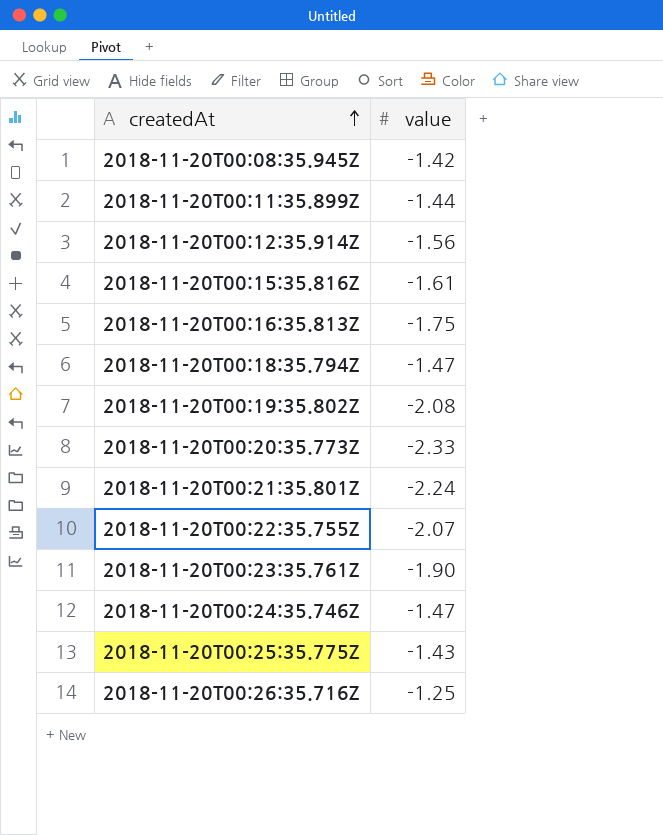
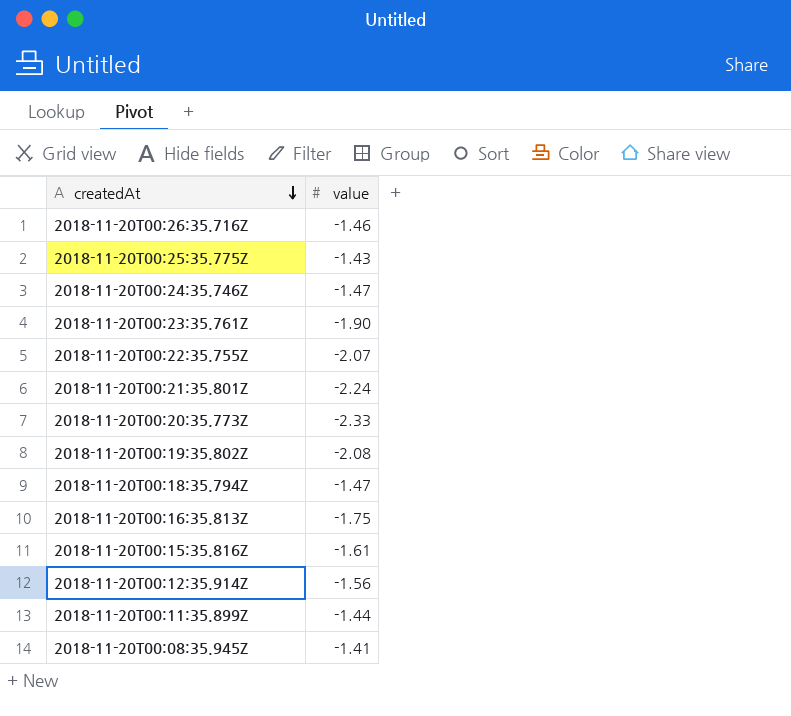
row order: createdAt ascending -> createdAt descending
2018-11-20T00:26:35.716Z | value: -1.25 -> -1.46
2018-11-20T00:08:35.945Z | value: -1.42 -> -1.41

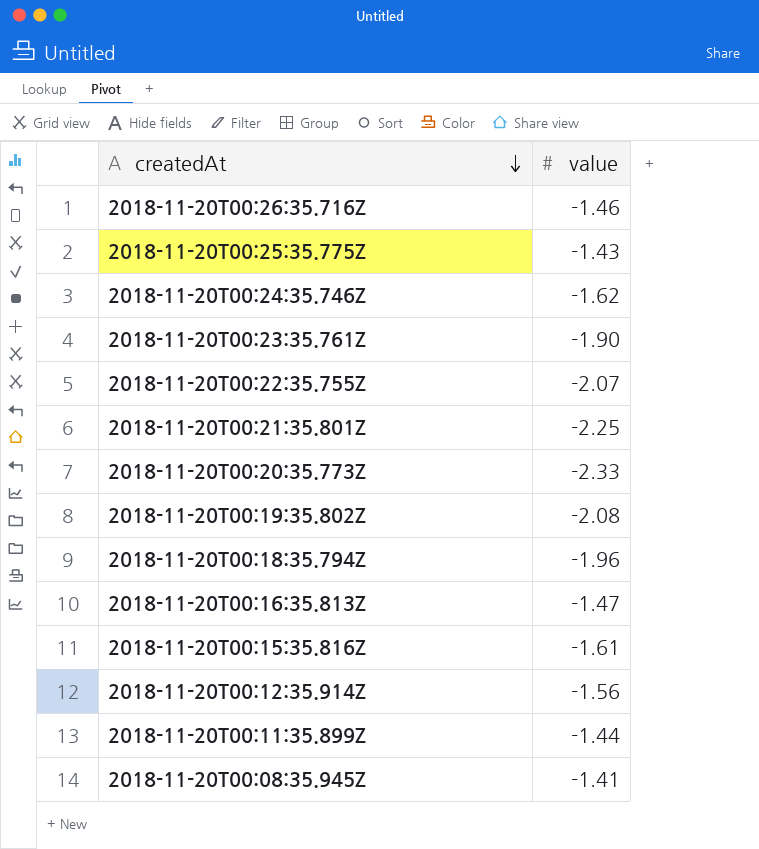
2018-11-20T00:24:35.746Z | value: -1.47 -> -1.62
2018-11-20T00:21:35.801Z | value: -2.24 -> -2.25
2018-11-20T00:18:35.794Z | value: -1.47 -> -1.96
2018-11-20T00:16:35.813Z | value: -1.75 -> -1.47

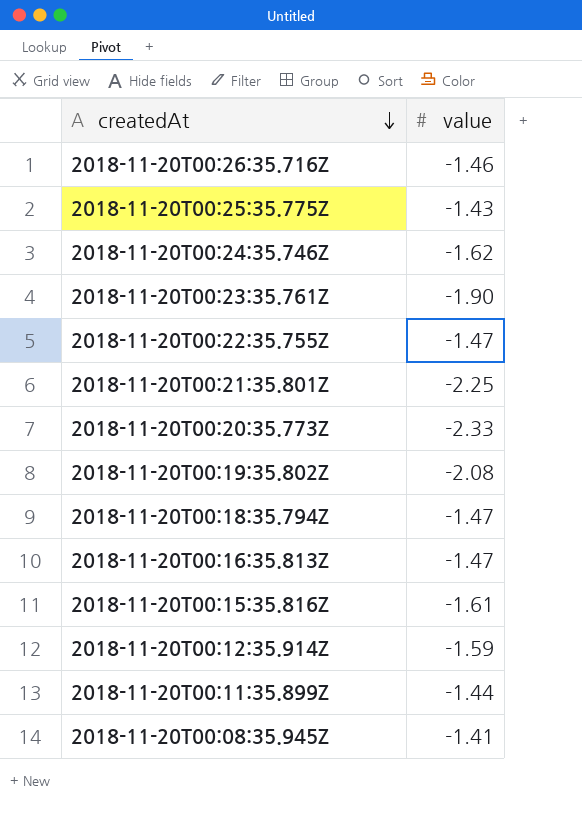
2018-11-20T00:22:35.755Z | value: -2.07 -> -1.47
2018-11-20T00:18:35.794Z | value: -1.96 -> -1.47
2018-11-20T00:12:35.914Z | value: -1.56 -> -1.59

